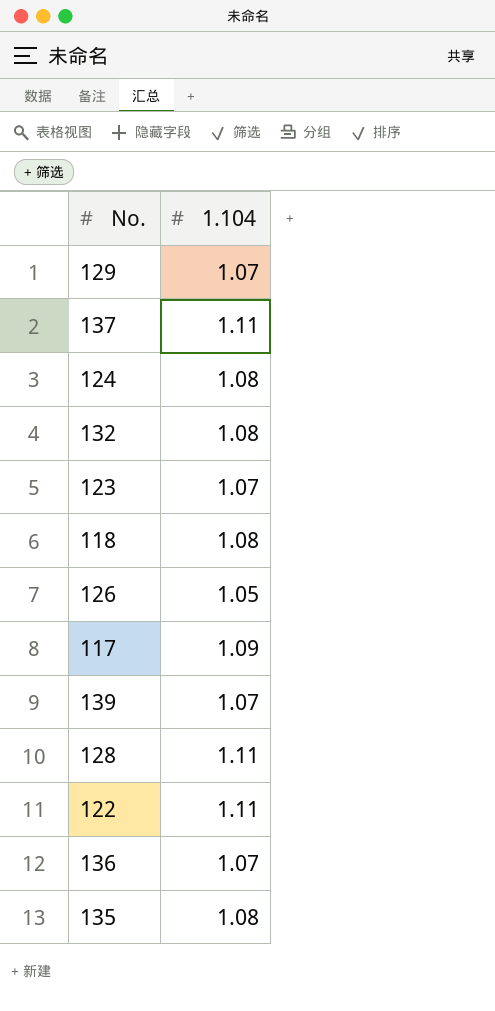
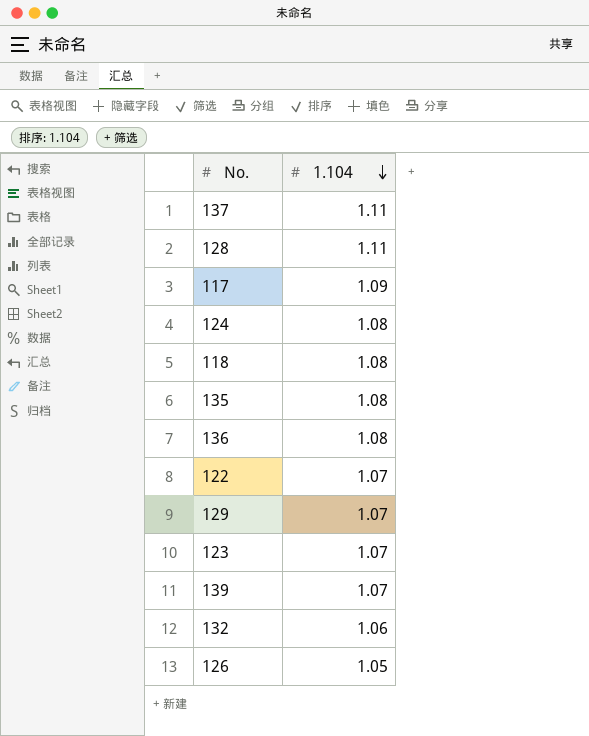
row order: none -> 1.104 descending
136 | 1.104: 1.07 -> 1.08
122 | 1.104: 1.11 -> 1.07
132 | 1.104: 1.08 -> 1.06

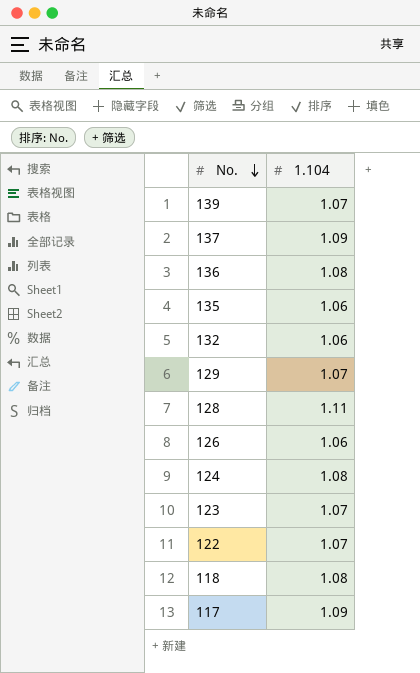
row order: 1.104 descending -> No. descending
137 | 1.104: 1.11 -> 1.09
135 | 1.104: 1.08 -> 1.06
126 | 1.104: 1.05 -> 1.06

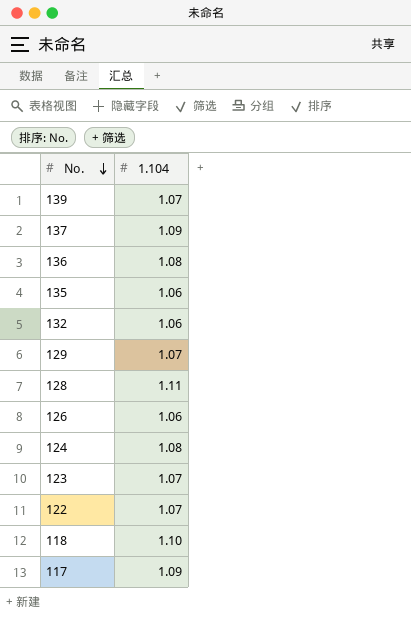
118 | 1.104: 1.08 -> 1.10

